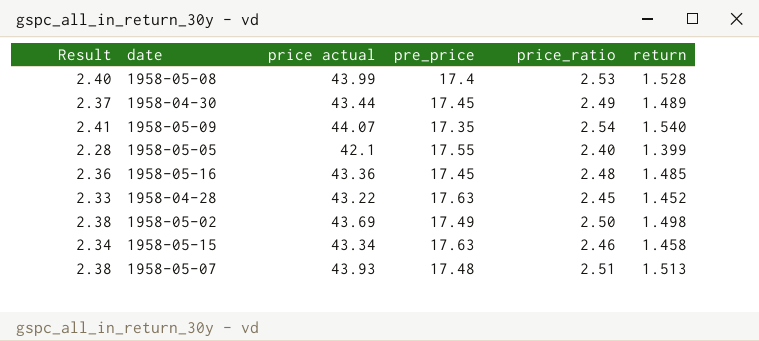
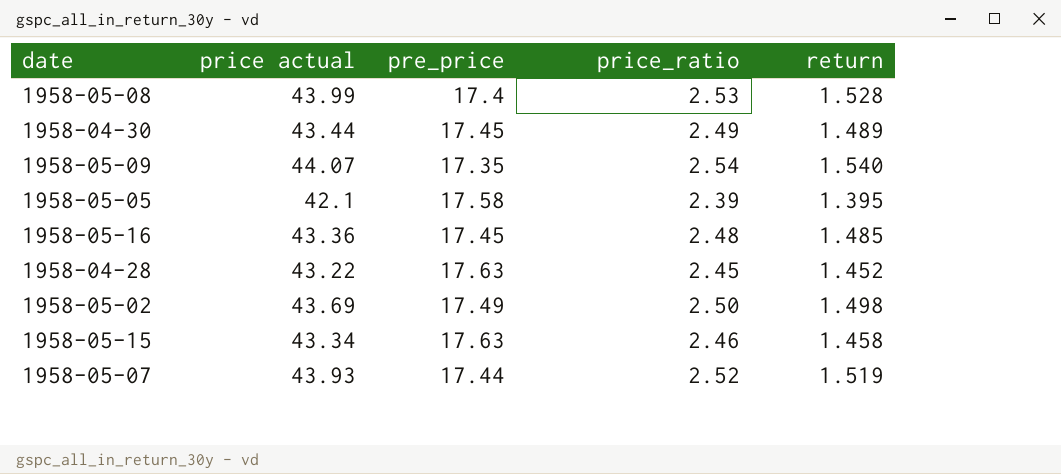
column Result | formula: [price_ratio] * 0.95 -> none
1958-05-05 | pre_price: 17.55 -> 17.58
1958-05-05 | price_ratio: 2.40 -> 2.39
1958-05-05 | return: 1.399 -> 1.395
1958-05-07 | pre_price: 17.48 -> 17.44
1958-05-07 | price_ratio: 2.51 -> 2.52
1958-05-07 | return: 1.513 -> 1.519

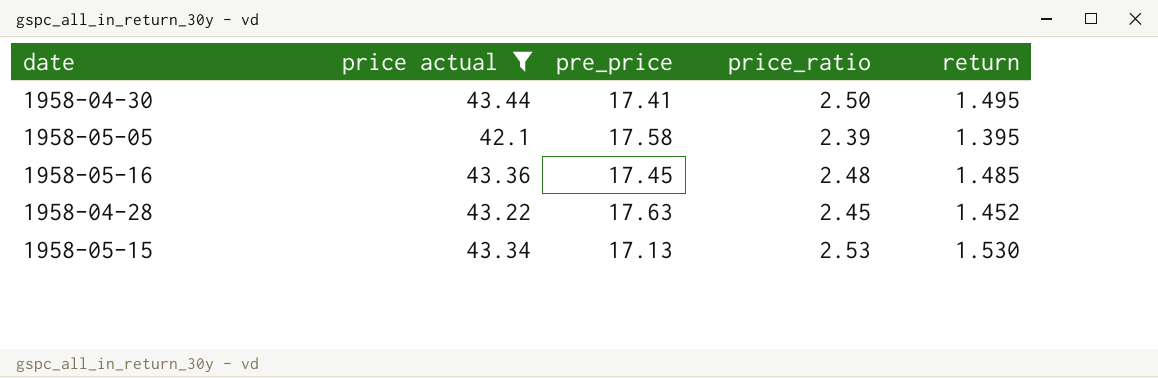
filter: none -> price actual <= 43.44
1958-04-30 | pre_price: 17.45 -> 17.41
1958-04-30 | price_ratio: 2.49 -> 2.50
1958-04-30 | return: 1.489 -> 1.495
1958-05-15 | pre_price: 17.63 -> 17.13
1958-05-15 | price_ratio: 2.46 -> 2.53
1958-05-15 | return: 1.458 -> 1.530

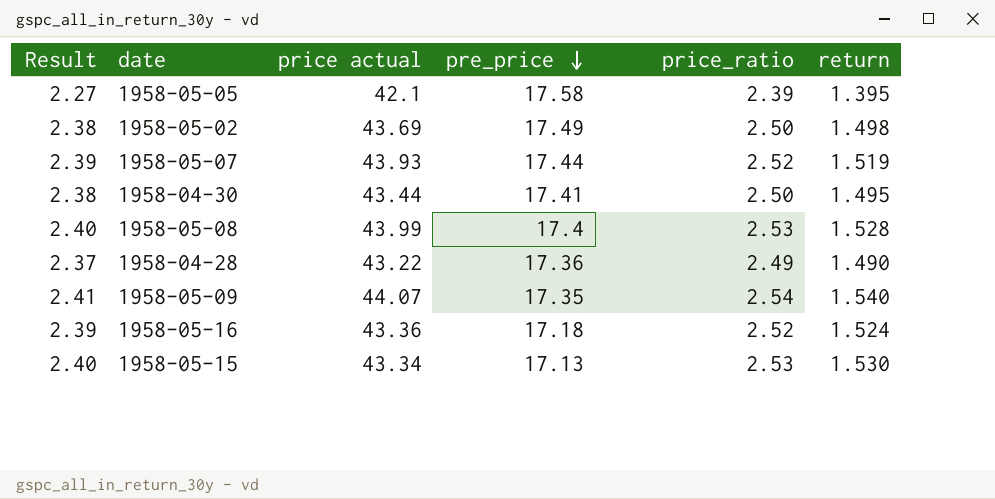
filter: price actual <= 43.44 -> none
row order: none -> pre_price descending
column Result | formula: none -> [price_ratio] * 0.95
1958-04-28 | pre_price: 17.63 -> 17.36
1958-04-28 | price_ratio: 2.45 -> 2.49
1958-04-28 | return: 1.452 -> 1.490
1958-05-16 | pre_price: 17.45 -> 17.18
1958-05-16 | price_ratio: 2.48 -> 2.52
1958-05-16 | return: 1.485 -> 1.524

